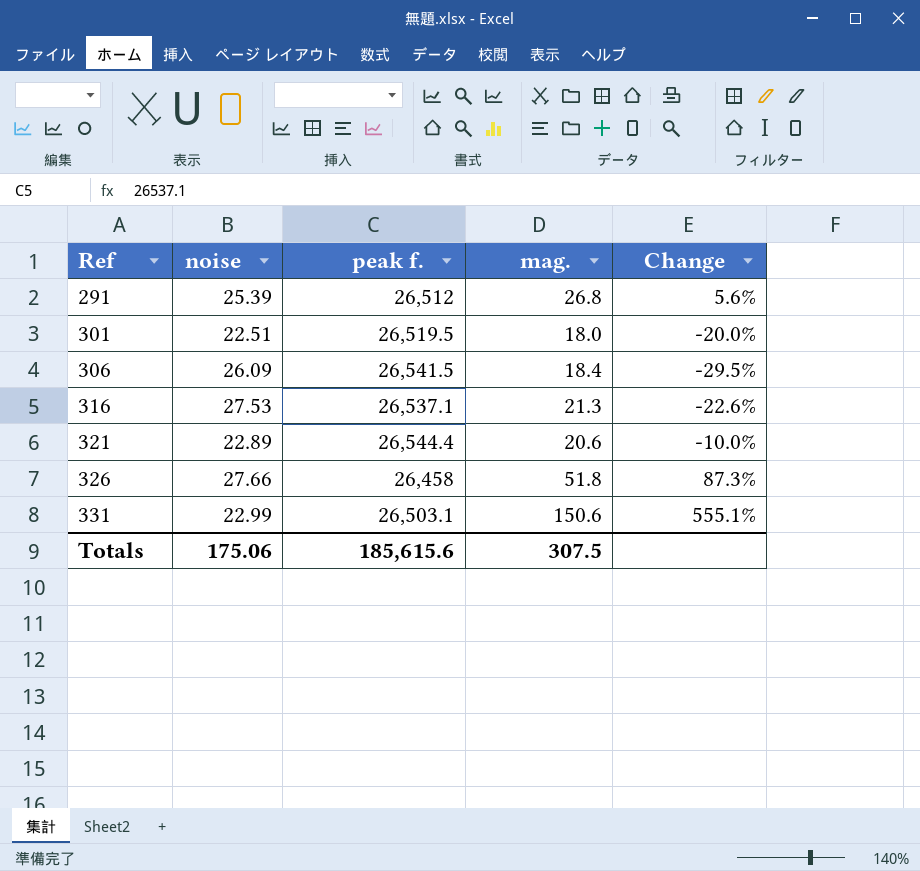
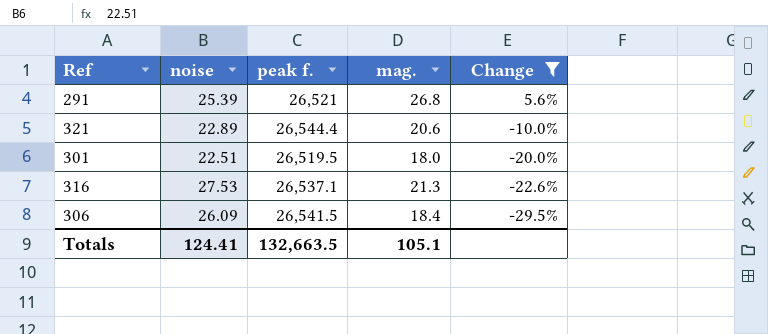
filter: none -> Change <= 5.6%
row order: Ref ascending -> Change descending
291 | peak f.: 26,512 -> 26,521
Totals | noise: 175.06 -> 124.41
Totals | peak f.: 185,615.6 -> 132,663.5
Totals | mag.: 307.5 -> 105.1

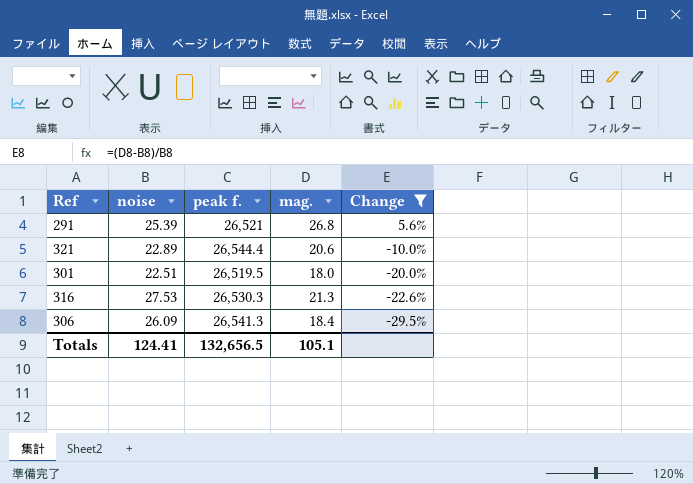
316 | peak f.: 26,537.1 -> 26,530.3
306 | peak f.: 26,541.5 -> 26,541.3
Totals | peak f.: 132,663.5 -> 132,656.5

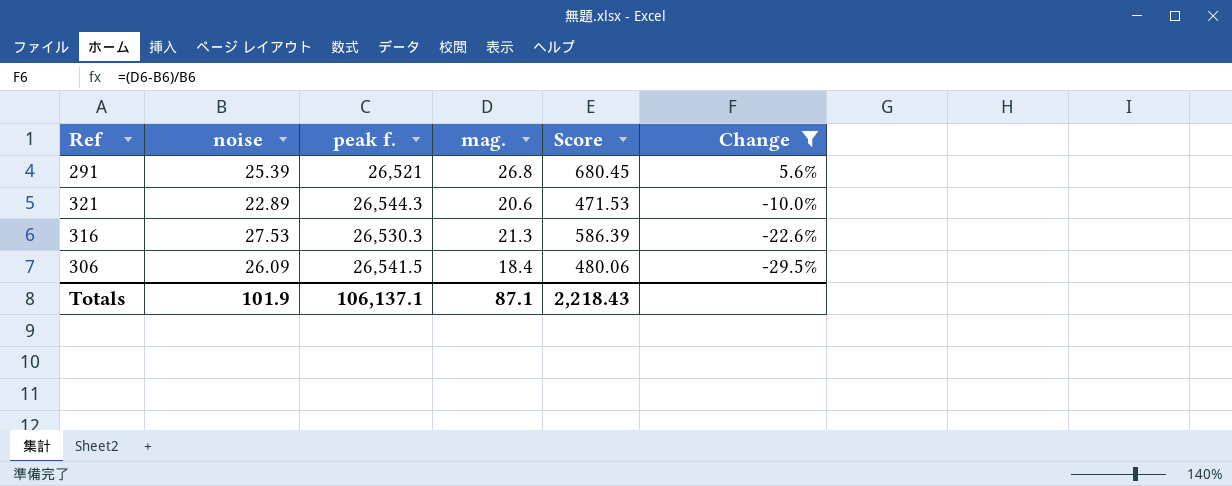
column Score | formula: none -> [noise] * [mag.]
row 301: 22.51 | 26,519.5 | 18.0 | -20.0% -> none
321 | peak f.: 26,544.4 -> 26,544.3
306 | peak f.: 26,541.3 -> 26,541.5
Totals | noise: 124.41 -> 101.9
Totals | peak f.: 132,656.5 -> 106,137.1
Totals | mag.: 105.1 -> 87.1

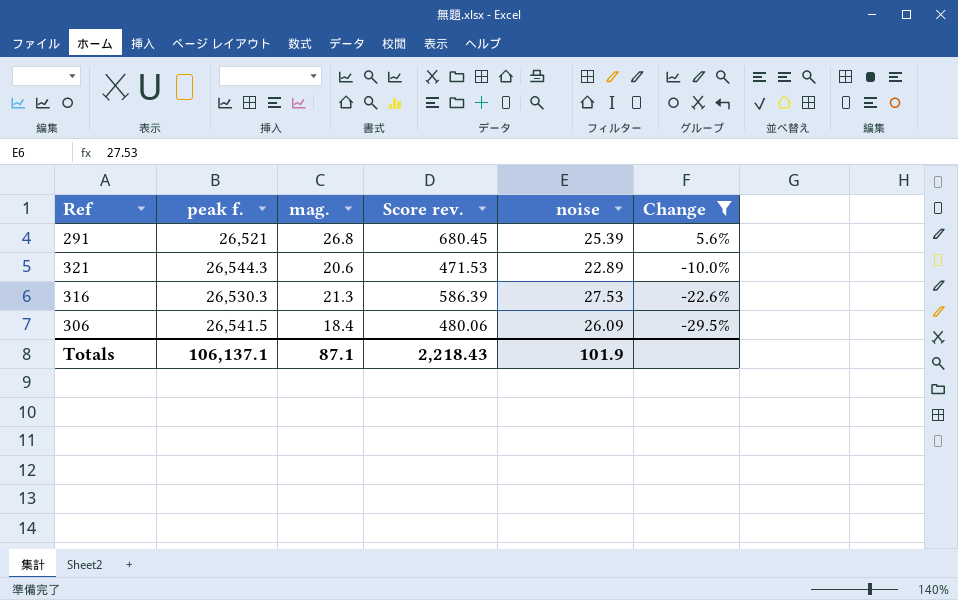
column name: Score -> Score rev.
column noise | position: 2 -> 5

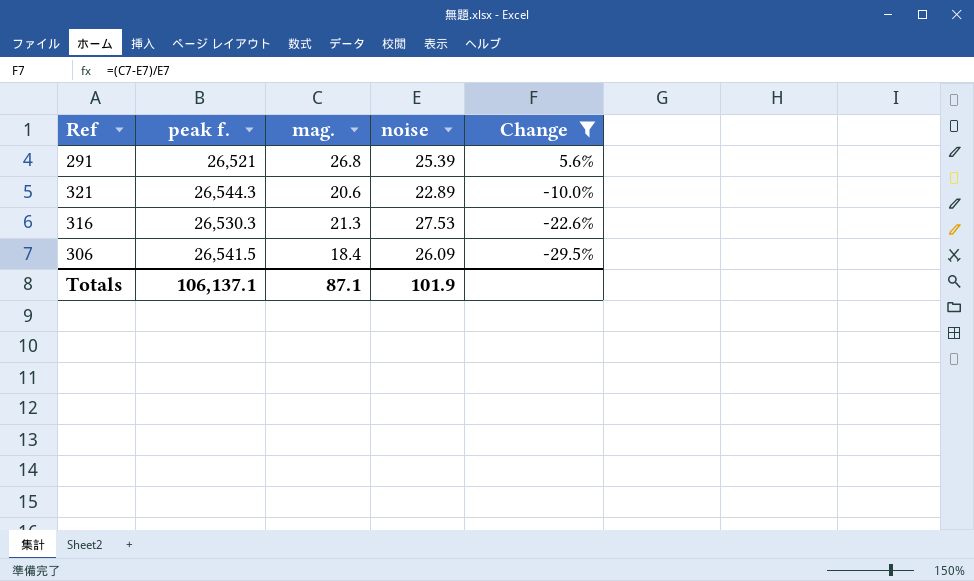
column Score rev. | formula: [mag.] * [noise] -> none

